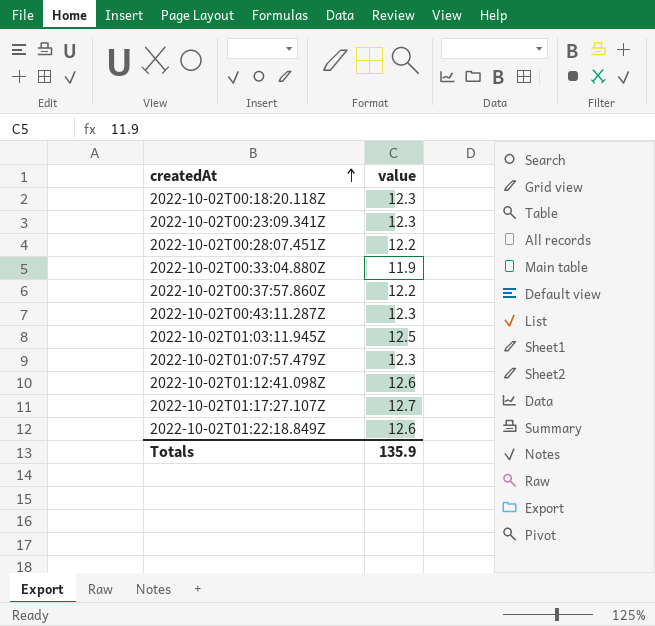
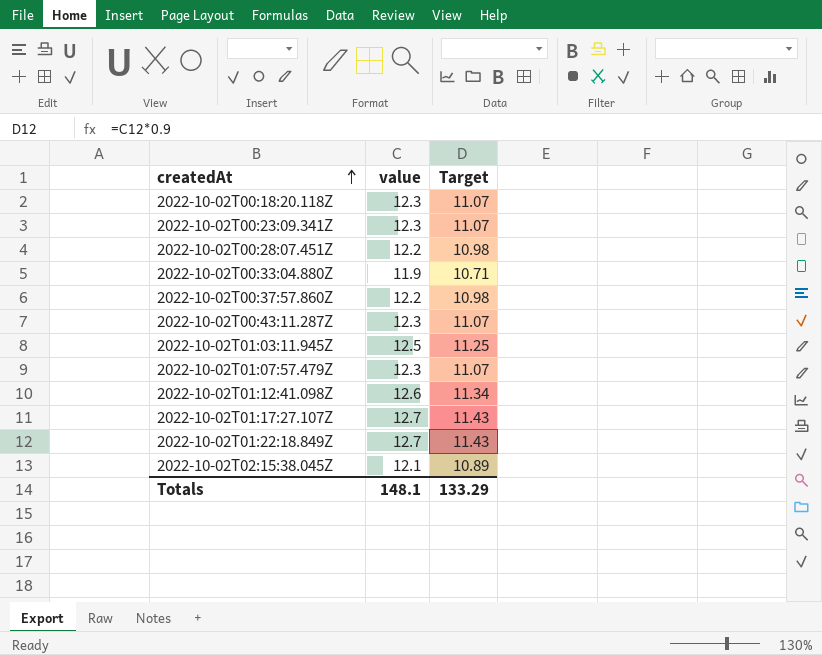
column Target | formula: none -> [value] * 0.9
2022-10-02T01:22:18.849Z | value: 12.6 -> 12.7
row 2022-10-02T02:15:38.045Z: none -> 12.1 | 10.89
Totals | value: 135.9 -> 148.1

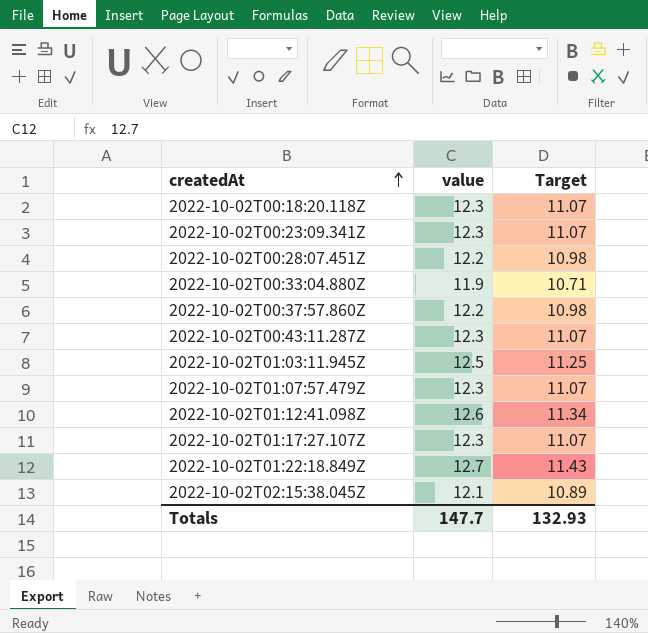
2022-10-02T01:17:27.107Z | value: 12.7 -> 12.3
2022-10-02T01:17:27.107Z | Target: 11.43 -> 11.07
Totals | value: 148.1 -> 147.7
Totals | Target: 133.29 -> 132.93

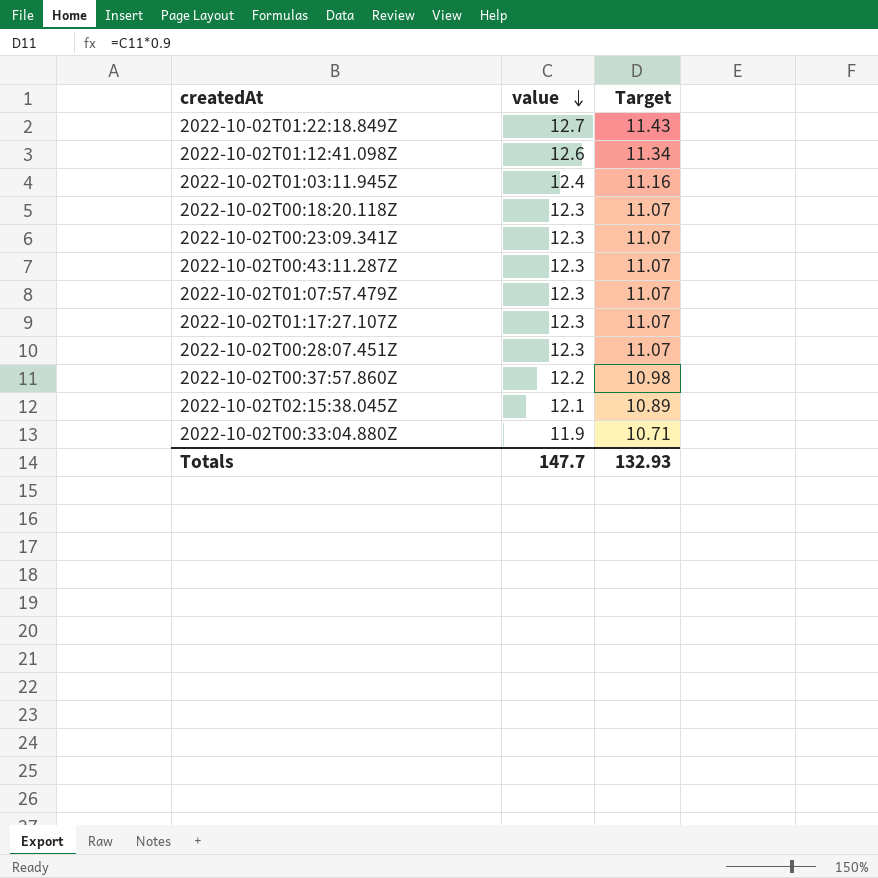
row order: createdAt ascending -> value descending
2022-10-02T01:03:11.945Z | value: 12.5 -> 12.4
2022-10-02T01:03:11.945Z | Target: 11.25 -> 11.16
2022-10-02T00:28:07.451Z | value: 12.2 -> 12.3
2022-10-02T00:28:07.451Z | Target: 10.98 -> 11.07

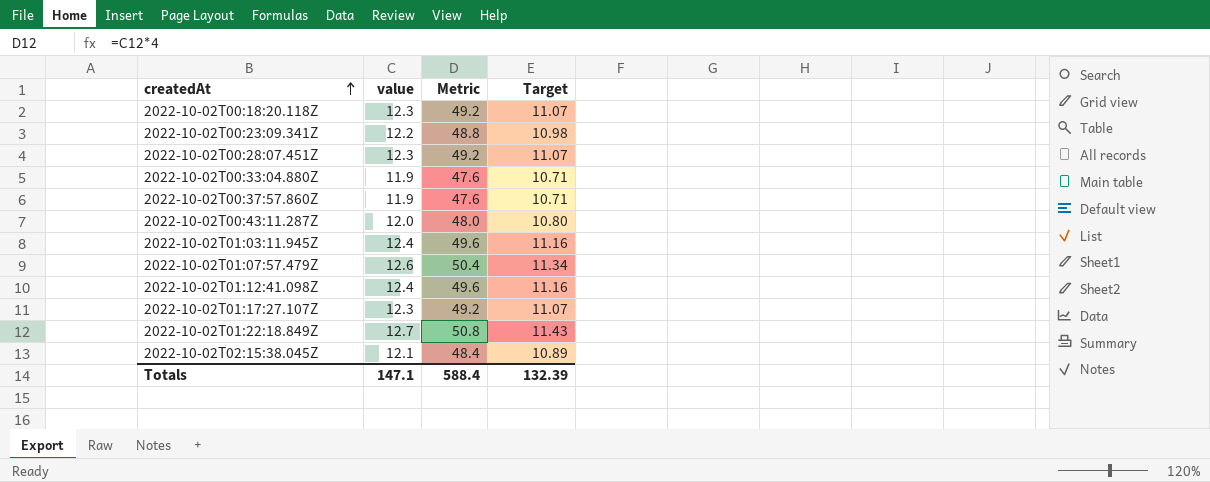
row order: value descending -> createdAt ascending
column Metric | formula: none -> [value] * 4
2022-10-02T00:23:09.341Z | value: 12.3 -> 12.2
2022-10-02T00:23:09.341Z | Target: 11.07 -> 10.98
2022-10-02T00:37:57.860Z | value: 12.2 -> 11.9
2022-10-02T00:37:57.860Z | Target: 10.98 -> 10.71
2022-10-02T00:43:11.287Z | value: 12.3 -> 12.0
2022-10-02T00:43:11.287Z | Target: 11.07 -> 10.80
2022-10-02T01:07:57.479Z | value: 12.3 -> 12.6
2022-10-02T01:07:57.479Z | Target: 11.07 -> 11.34
2022-10-02T01:12:41.098Z | value: 12.6 -> 12.4
2022-10-02T01:12:41.098Z | Target: 11.34 -> 11.16
Totals | value: 147.7 -> 147.1
Totals | Target: 132.93 -> 132.39

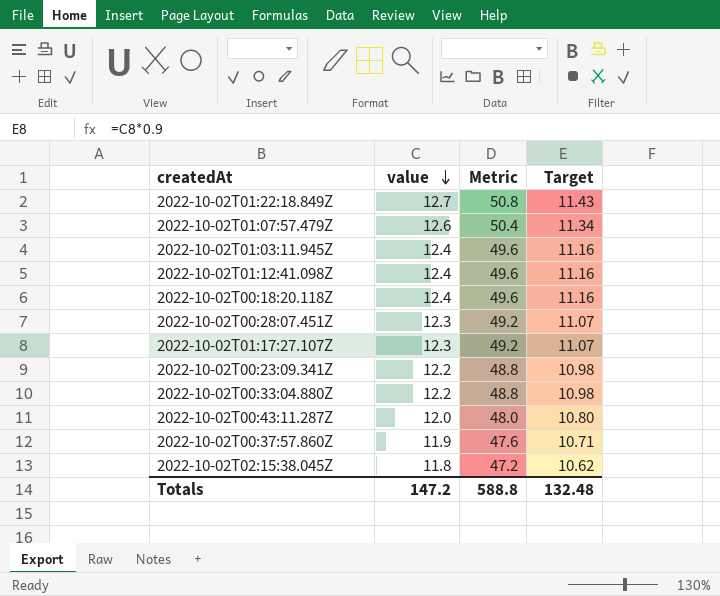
row order: createdAt ascending -> value descending
2022-10-02T00:18:20.118Z | value: 12.3 -> 12.4
2022-10-02T00:18:20.118Z | Metric: 49.2 -> 49.6
2022-10-02T00:18:20.118Z | Target: 11.07 -> 11.16
2022-10-02T00:33:04.880Z | value: 11.9 -> 12.2
2022-10-02T00:33:04.880Z | Metric: 47.6 -> 48.8
2022-10-02T00:33:04.880Z | Target: 10.71 -> 10.98
2022-10-02T02:15:38.045Z | value: 12.1 -> 11.8
2022-10-02T02:15:38.045Z | Metric: 48.4 -> 47.2
2022-10-02T02:15:38.045Z | Target: 10.89 -> 10.62
Totals | value: 147.1 -> 147.2
Totals | Metric: 588.4 -> 588.8
Totals | Target: 132.39 -> 132.48

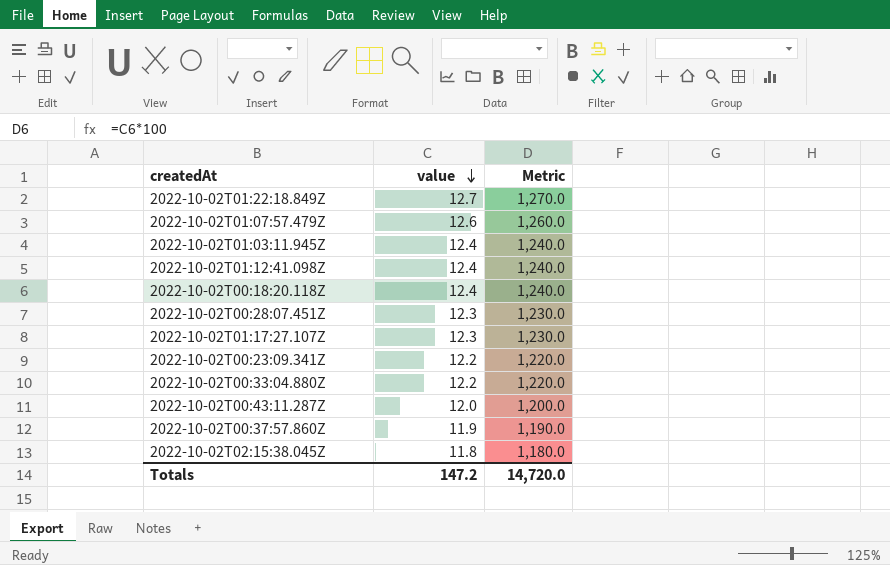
column Target | formula: [value] * 0.9 -> none
column Metric | formula: [value] * 4 -> [value] * 100
Totals | Metric: 588.8 -> 14,720.0

